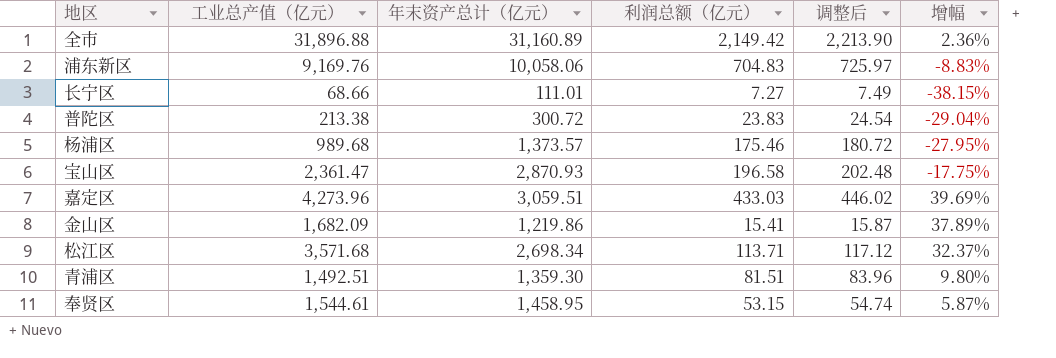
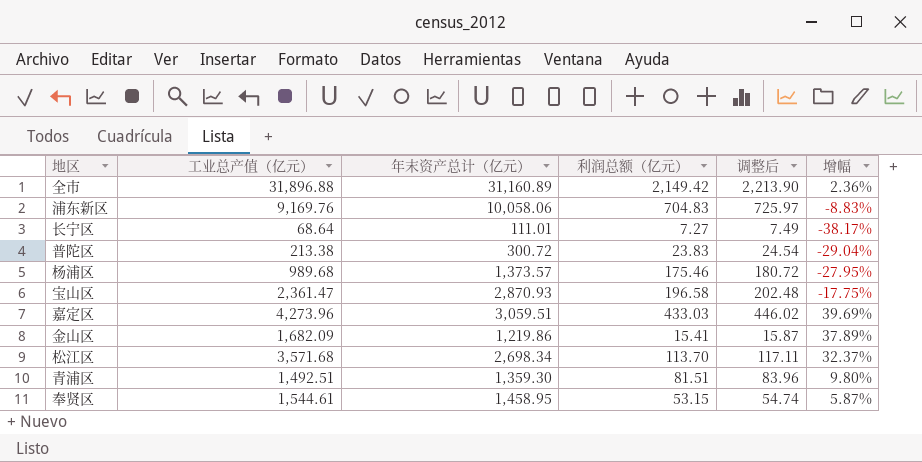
长宁区 | 工业总产值（亿元）: 68.66 -> 68.64
长宁区 | 增幅: -38.15% -> -38.17%
松江区 | 利润总额（亿元）: 113.71 -> 113.70
松江区 | 调整后: 117.12 -> 117.11

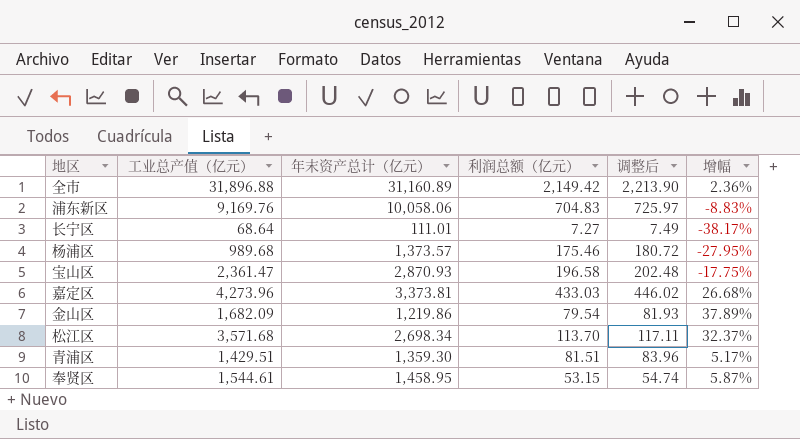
row 普陀区: 213.38 | 300.72 | 23.83 | 24.54 | -29.04% -> none
嘉定区 | 年末资产总计（亿元）: 3,059.51 -> 3,373.81
嘉定区 | 增幅: 39.69% -> 26.68%
金山区 | 利润总额（亿元）: 15.41 -> 79.54
金山区 | 调整后: 15.87 -> 81.93
青浦区 | 工业总产值（亿元）: 1,492.51 -> 1,429.51
青浦区 | 增幅: 9.80% -> 5.17%

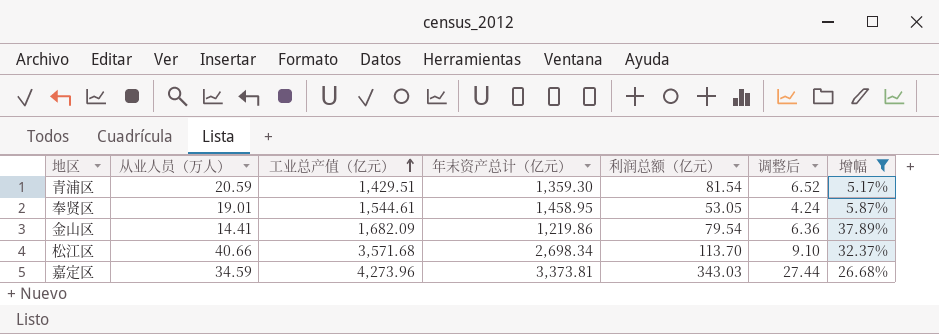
filter: none -> 增幅 >= 5.17%
row order: none -> 工业总产值（亿元） ascending
column 从业人员（万人） | position: none -> 2
column 调整后 | formula: [利润总额（亿元）] * 1.03 -> [利润总额（亿元）] * 0.08
青浦区 | 利润总额（亿元）: 81.51 -> 81.54
奉贤区 | 利润总额（亿元）: 53.15 -> 53.05
嘉定区 | 利润总额（亿元）: 433.03 -> 343.03

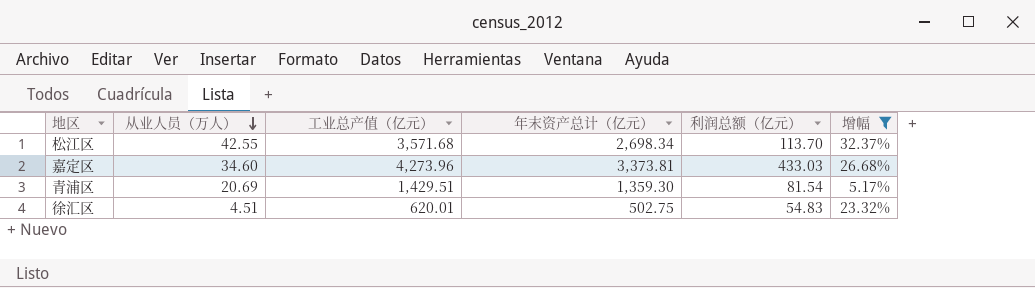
row order: 工业总产值（亿元） ascending -> 从业人员（万人） descending
column 调整后 | formula: [利润总额（亿元）] * 0.08 -> none
row 奉贤区: 19.01 | 1,544.61 | 1,458.95 | 53.05 | 4.24 | 5.87% -> none
row 金山区: 14.41 | 1,682.09 | 1,219.86 | 79.54 | 6.36 | 37.89% -> none
松江区 | 从业人员（万人）: 40.66 -> 42.55
嘉定区 | 从业人员（万人）: 34.59 -> 34.60
嘉定区 | 利润总额（亿元）: 343.03 -> 433.03
青浦区 | 从业人员（万人）: 20.59 -> 20.69
row 徐汇区: none -> 4.51 | 620.01 | 502.75 | 54.83 | 23.32%

